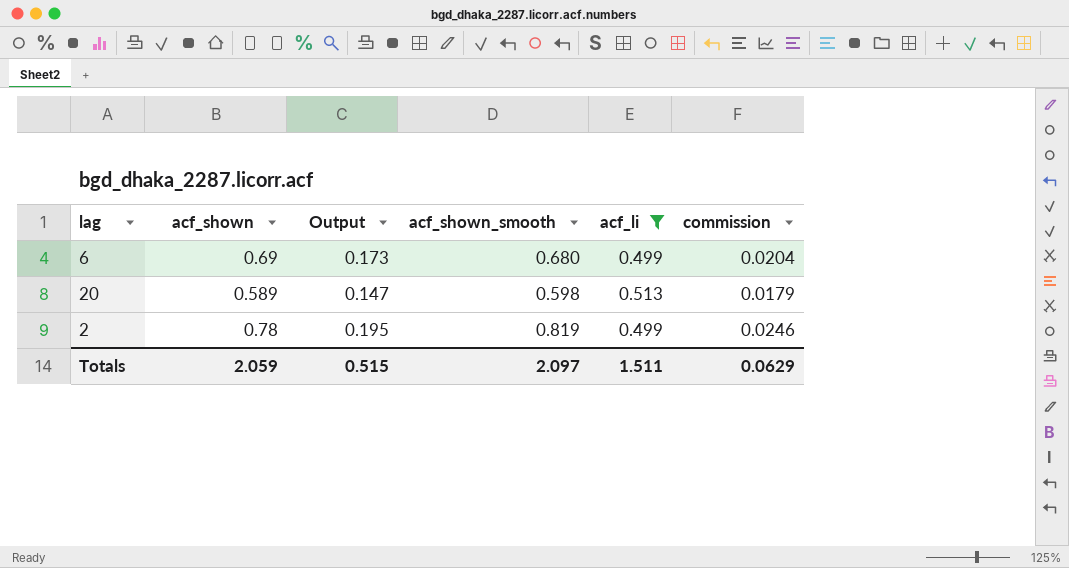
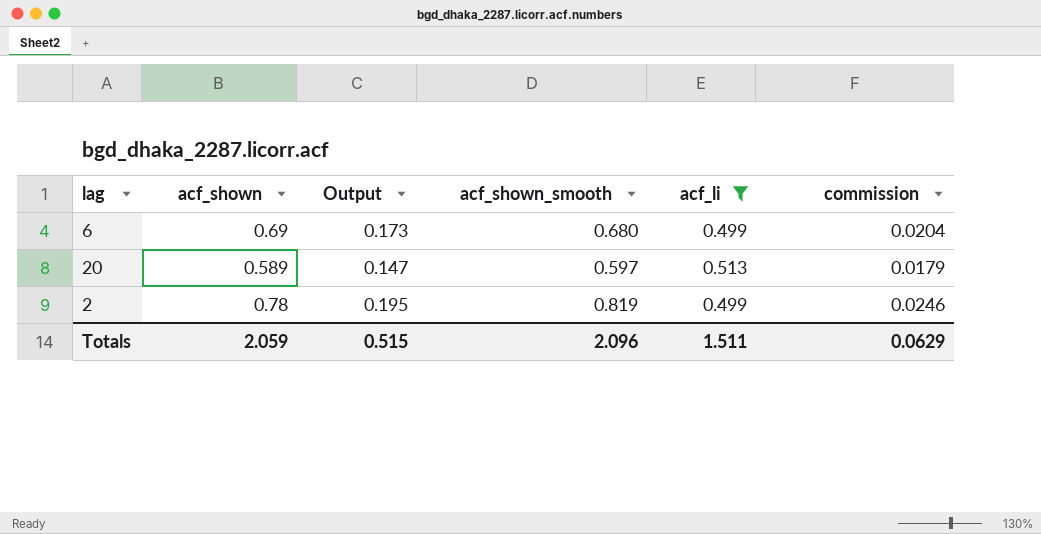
20 | acf_shown_smooth: 0.598 -> 0.597
Totals | acf_shown_smooth: 2.097 -> 2.096

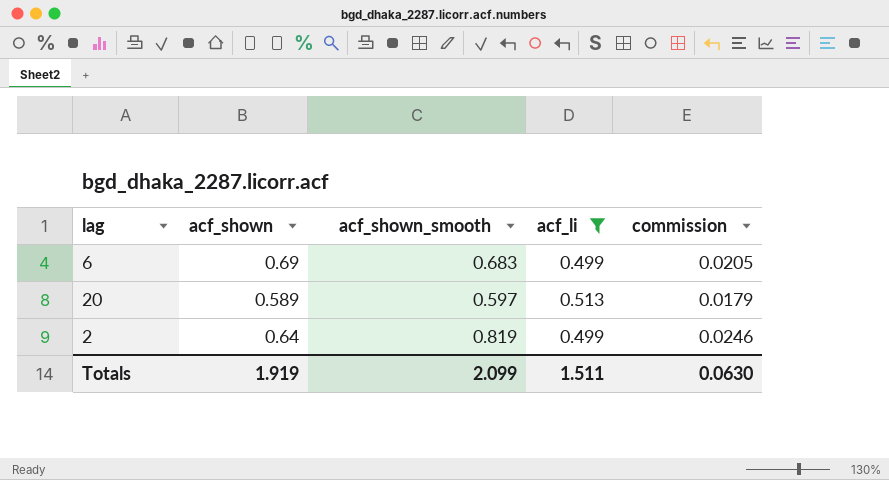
column Output | formula: [acf_shown] * 0.25 -> none
6 | acf_shown_smooth: 0.680 -> 0.683
6 | commission: 0.0204 -> 0.0205
2 | acf_shown: 0.78 -> 0.64
Totals | acf_shown: 2.059 -> 1.919
Totals | acf_shown_smooth: 2.096 -> 2.099
Totals | commission: 0.0629 -> 0.0630

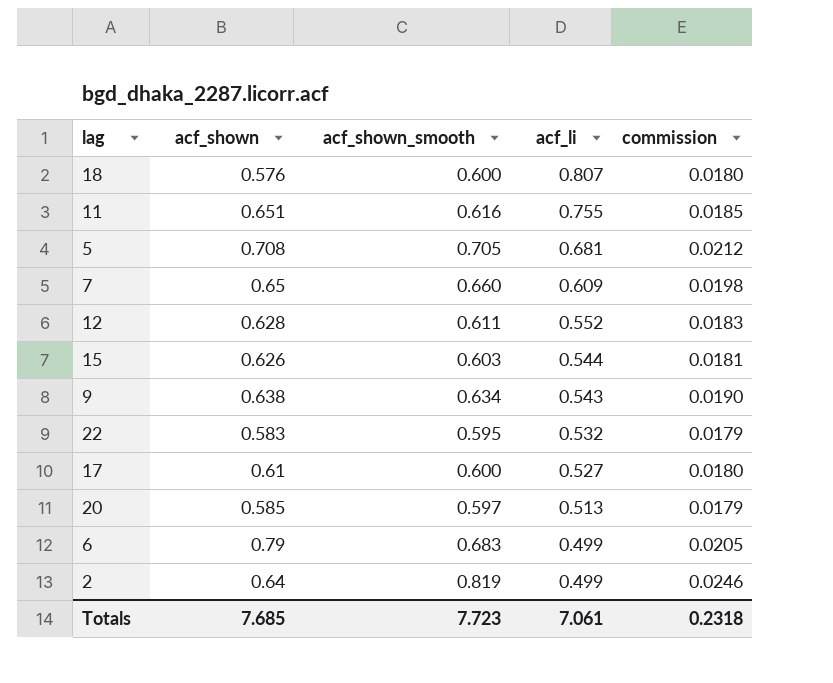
filter: acf_li <= 0.513 -> none
row order: none -> acf_li descending
20 | acf_shown: 0.589 -> 0.585
6 | acf_shown: 0.69 -> 0.79
Totals | acf_shown: 1.919 -> 7.685
Totals | acf_shown_smooth: 2.099 -> 7.723
Totals | acf_li: 1.511 -> 7.061
Totals | commission: 0.0630 -> 0.2318

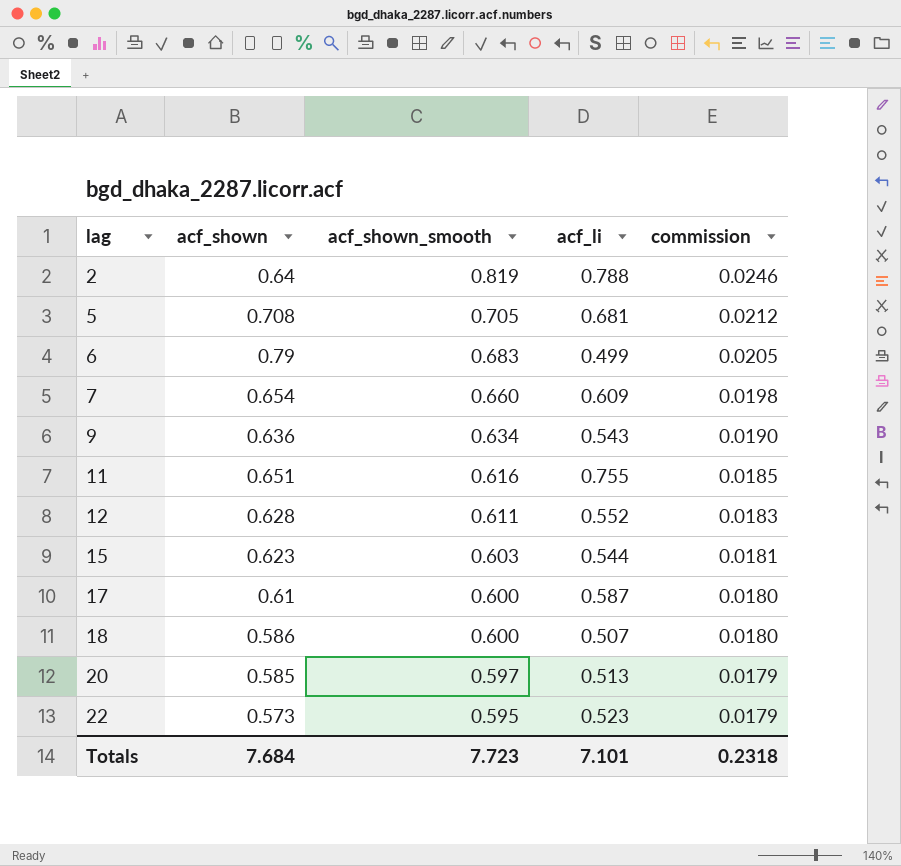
row order: acf_li descending -> lag ascending
2 | acf_li: 0.499 -> 0.788
7 | acf_shown: 0.65 -> 0.654
9 | acf_shown: 0.638 -> 0.636
15 | acf_shown: 0.626 -> 0.623
17 | acf_li: 0.527 -> 0.587
18 | acf_shown: 0.576 -> 0.586
18 | acf_li: 0.807 -> 0.507
22 | acf_shown: 0.583 -> 0.573
22 | acf_li: 0.532 -> 0.523
Totals | acf_shown: 7.685 -> 7.684
Totals | acf_li: 7.061 -> 7.101

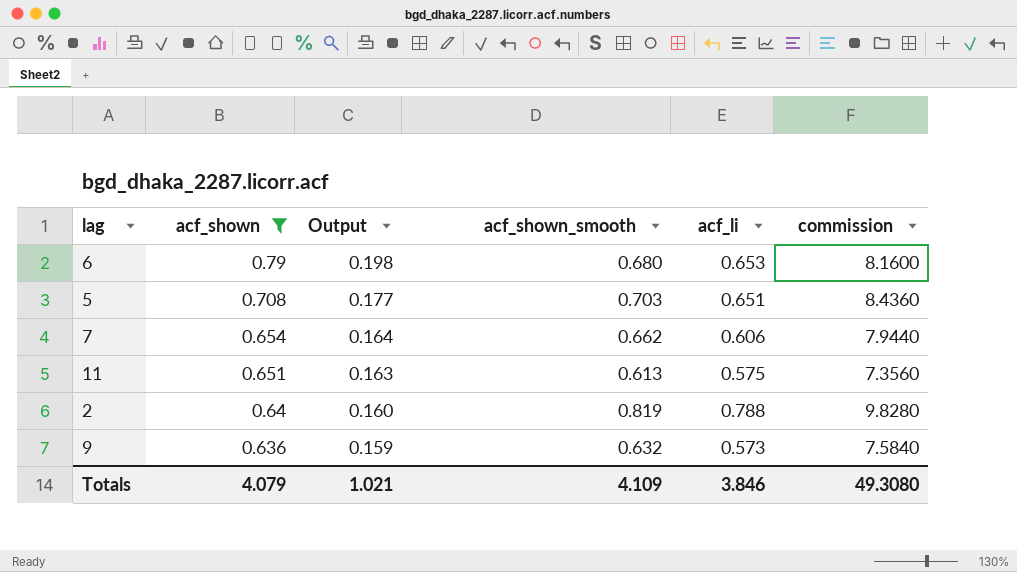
filter: none -> acf_shown >= 0.636
row order: lag ascending -> acf_shown descending
column Output | formula: none -> [acf_shown] * 0.25
column commission | formula: [acf_shown_smooth] * 0.03 -> [acf_shown_smooth] * 12
6 | acf_shown_smooth: 0.683 -> 0.680
6 | acf_li: 0.499 -> 0.653
5 | acf_shown_smooth: 0.705 -> 0.703
5 | acf_li: 0.681 -> 0.651
7 | acf_shown_smooth: 0.660 -> 0.662
7 | acf_li: 0.609 -> 0.606
11 | acf_shown_smooth: 0.616 -> 0.613
11 | acf_li: 0.755 -> 0.575
9 | acf_shown_smooth: 0.634 -> 0.632
9 | acf_li: 0.543 -> 0.573
Totals | acf_shown: 7.684 -> 4.079
Totals | acf_shown_smooth: 7.723 -> 4.109
Totals | acf_li: 7.101 -> 3.846
Totals | commission: 0.2318 -> 49.3080

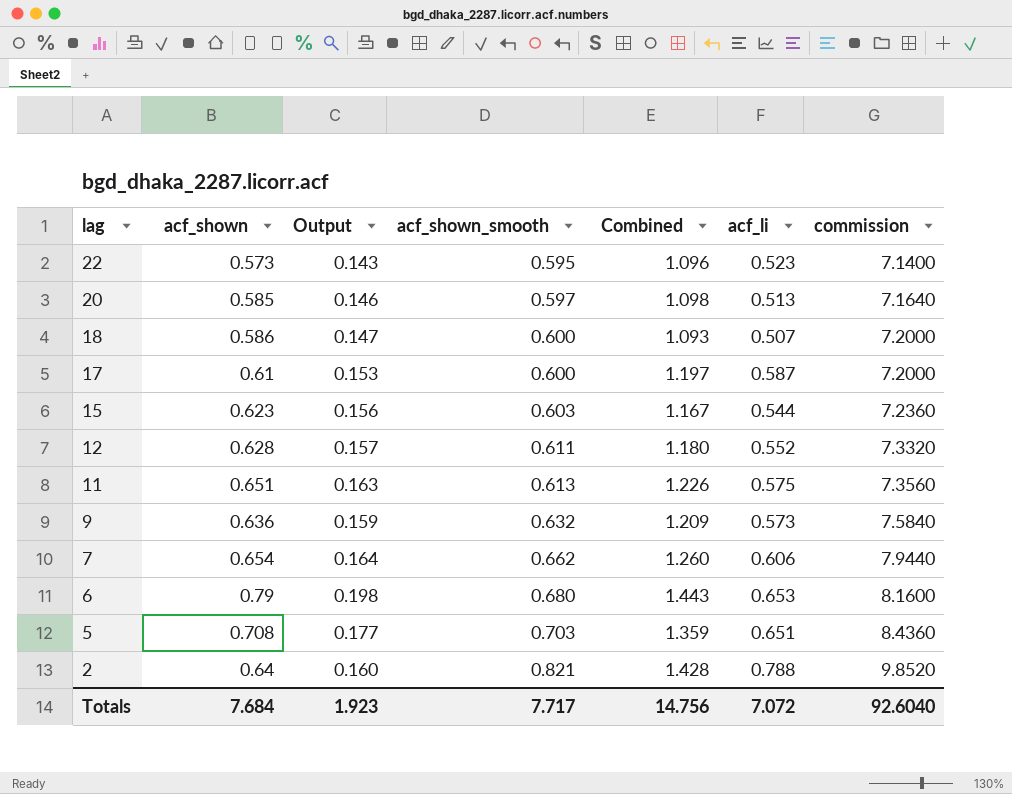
filter: acf_shown >= 0.636 -> none
row order: acf_shown descending -> lag descending
column Combined | formula: none -> [acf_shown] + [acf_li]
2 | acf_shown_smooth: 0.819 -> 0.821
2 | commission: 9.8280 -> 9.8520
Totals | acf_shown: 4.079 -> 7.684
Totals | Output: 1.021 -> 1.923
Totals | acf_shown_smooth: 4.109 -> 7.717
Totals | acf_li: 3.846 -> 7.072
Totals | commission: 49.3080 -> 92.6040

